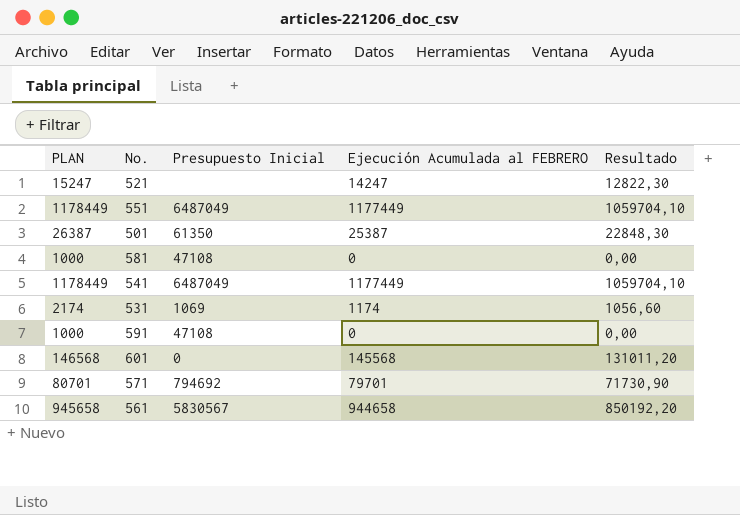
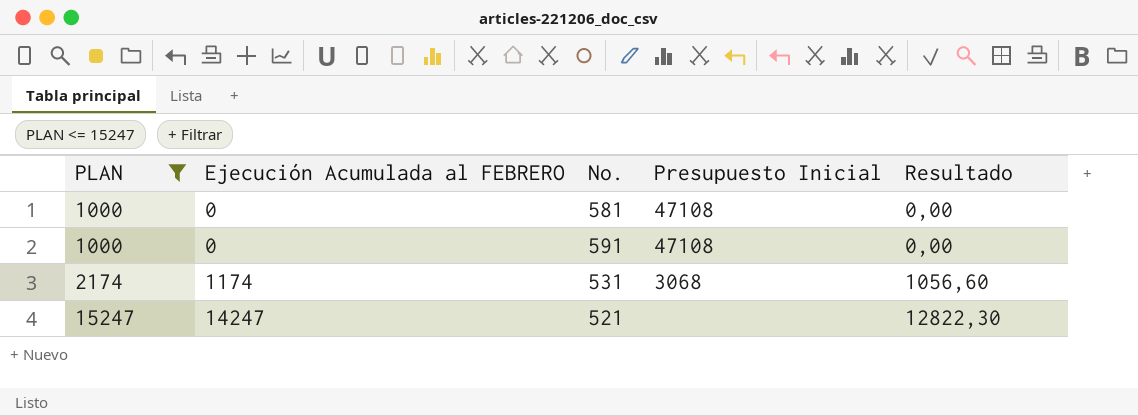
filter: none -> PLAN <= 15247
row order: none -> PLAN ascending
column Ejecución Acumulada al FEBRERO | position: 4 -> 2
531 | Presupuesto Inicial: 1069 -> 3068

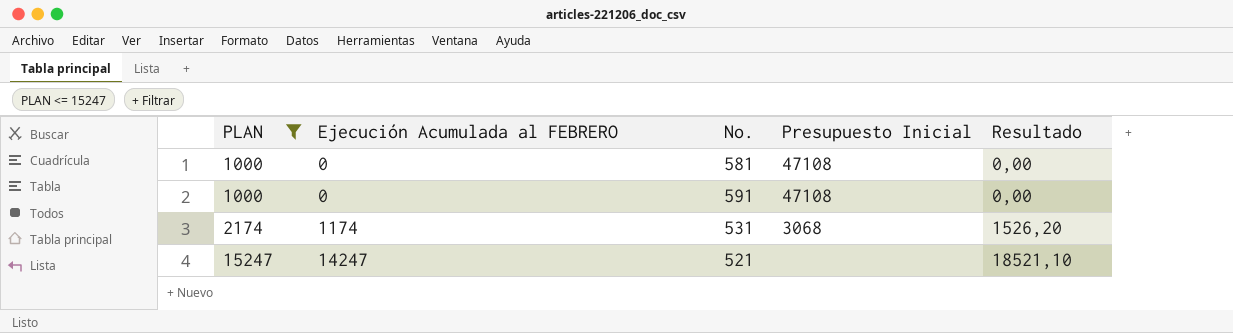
column Resultado | formula: [Ejecución Acumulada al FEBRERO] * 0,9 -> [Ejecución Acumulada al FEBRERO] * 1,3

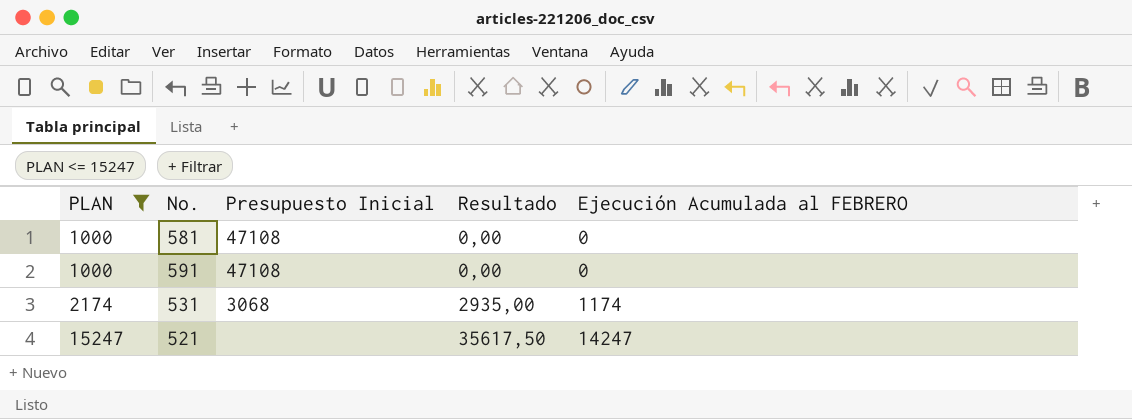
column Resultado | formula: [Ejecución Acumulada al FEBRERO] * 1,3 -> [Ejecución Acumulada al FEBRERO] * 2,5
column Ejecución Acumulada al FEBRERO | position: 2 -> 5

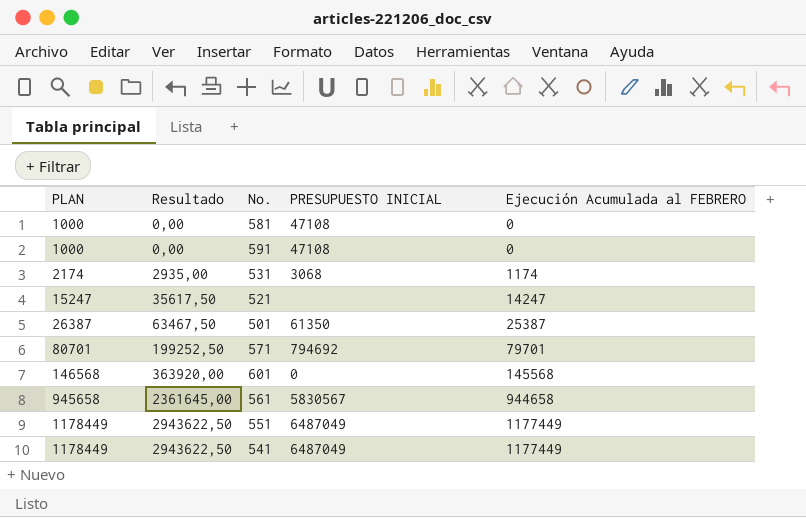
filter: PLAN <= 15247 -> none
column Resultado | position: 4 -> 2
column name: Presupuesto Inicial -> PRESUPUESTO INICIAL

